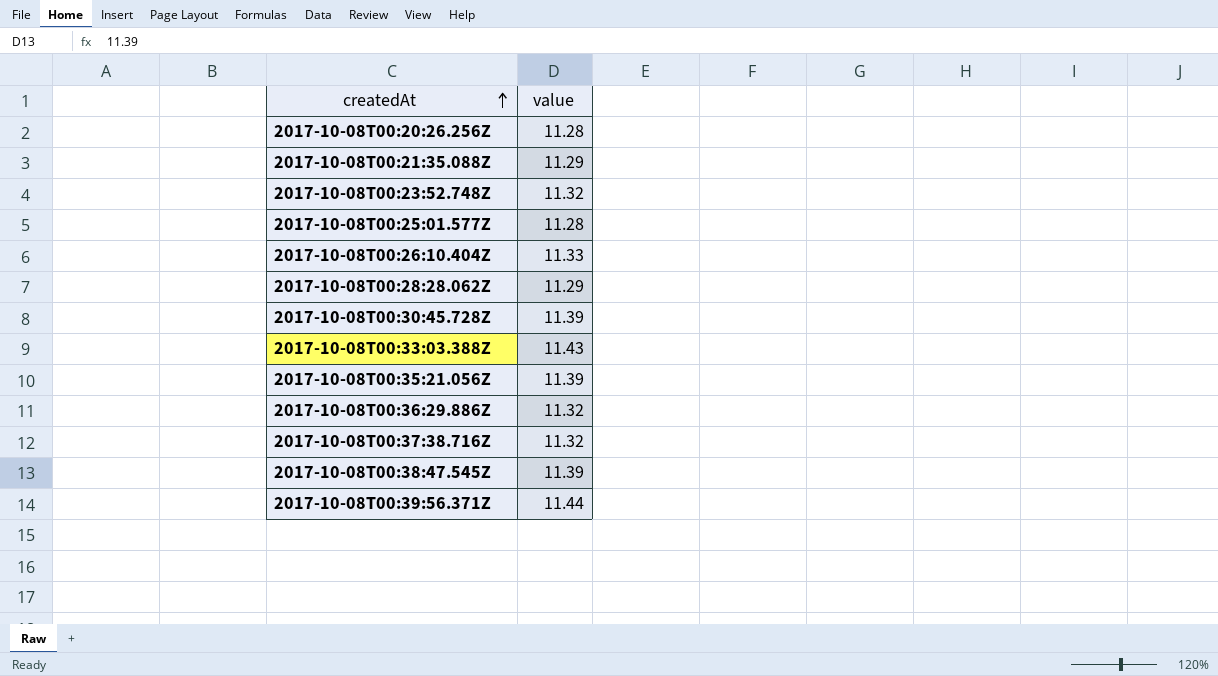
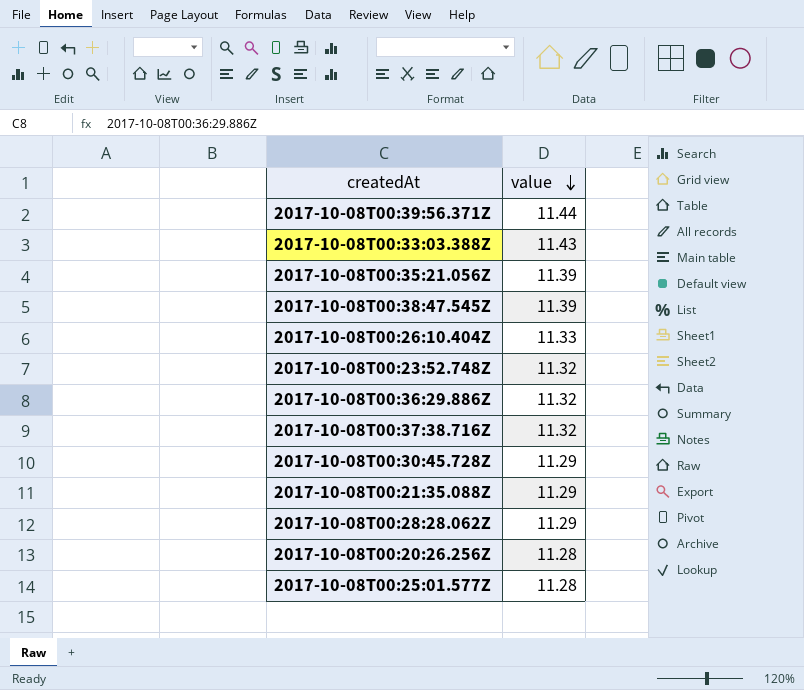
row order: createdAt ascending -> value descending
2017-10-08T00:30:45.728Z | value: 11.39 -> 11.29

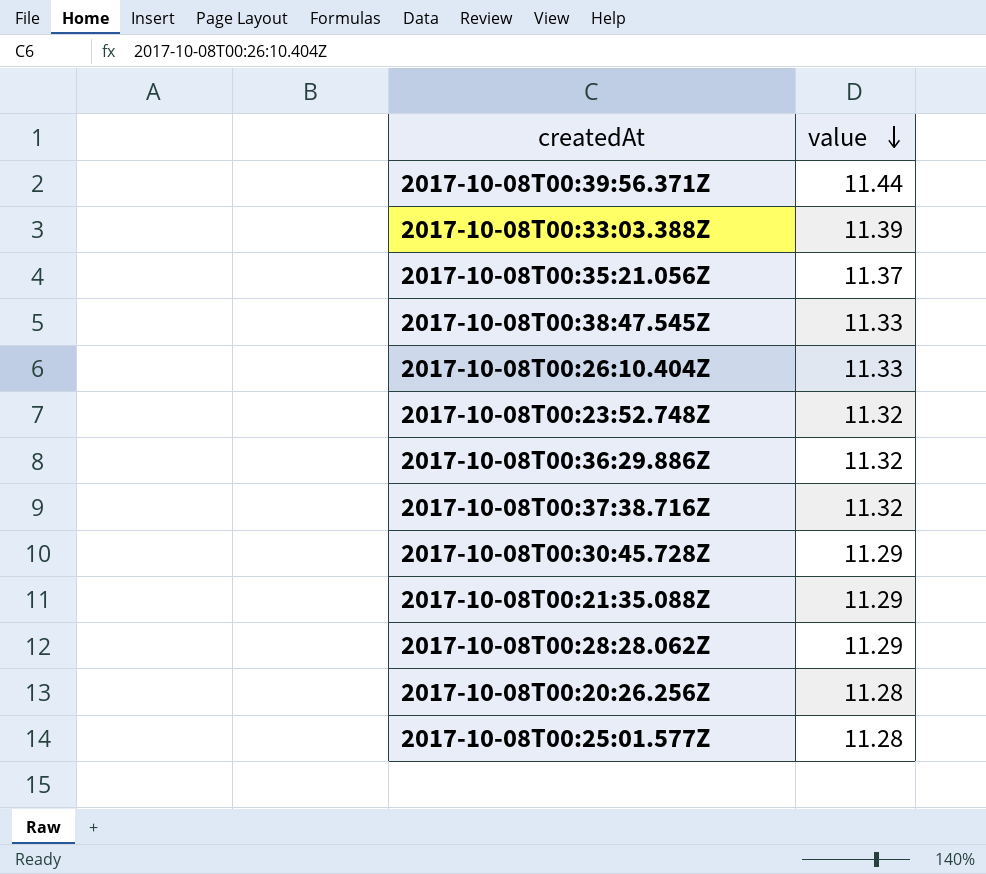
2017-10-08T00:33:03.388Z | value: 11.43 -> 11.39
2017-10-08T00:35:21.056Z | value: 11.39 -> 11.37
2017-10-08T00:38:47.545Z | value: 11.39 -> 11.33

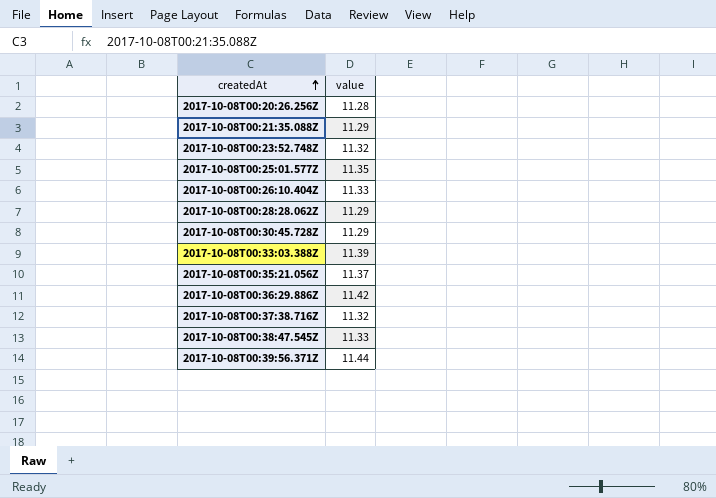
row order: value descending -> createdAt ascending
2017-10-08T00:25:01.577Z | value: 11.28 -> 11.35
2017-10-08T00:36:29.886Z | value: 11.32 -> 11.42

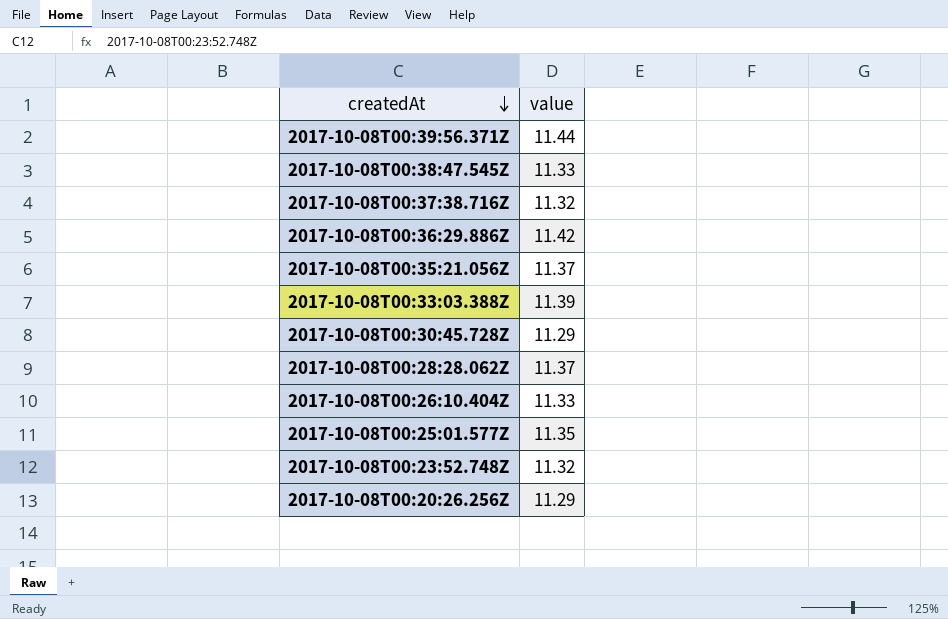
row order: createdAt ascending -> createdAt descending
row 2017-10-08T00:21:35.088Z: 11.29 -> none
2017-10-08T00:28:28.062Z | value: 11.29 -> 11.37
2017-10-08T00:20:26.256Z | value: 11.28 -> 11.29

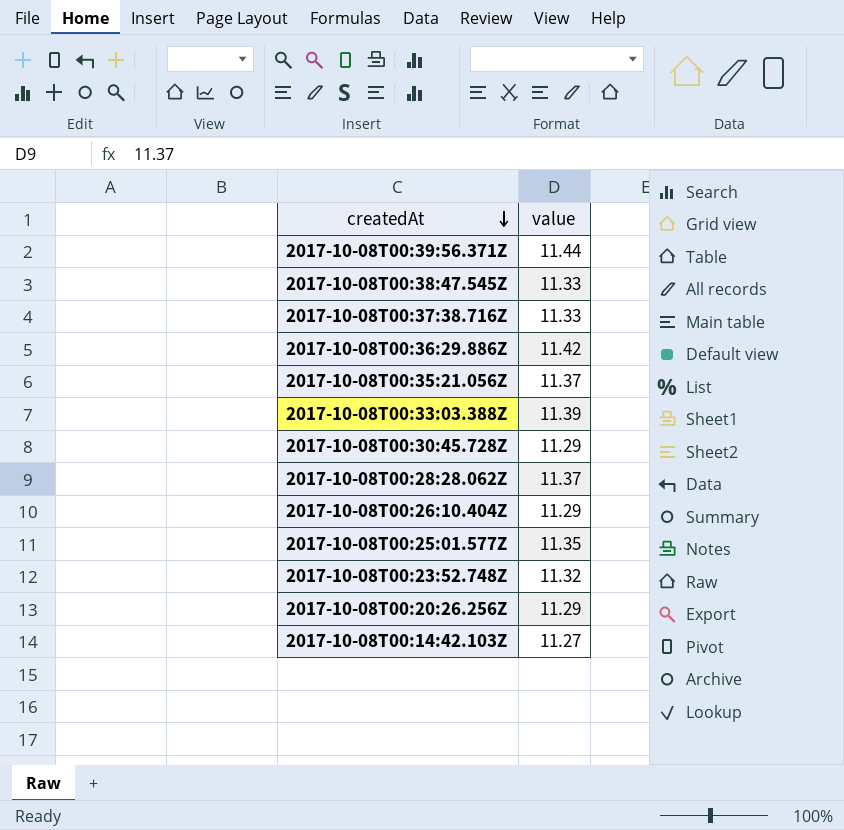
2017-10-08T00:37:38.716Z | value: 11.32 -> 11.33
2017-10-08T00:26:10.404Z | value: 11.33 -> 11.29
row 2017-10-08T00:14:42.103Z: none -> 11.27

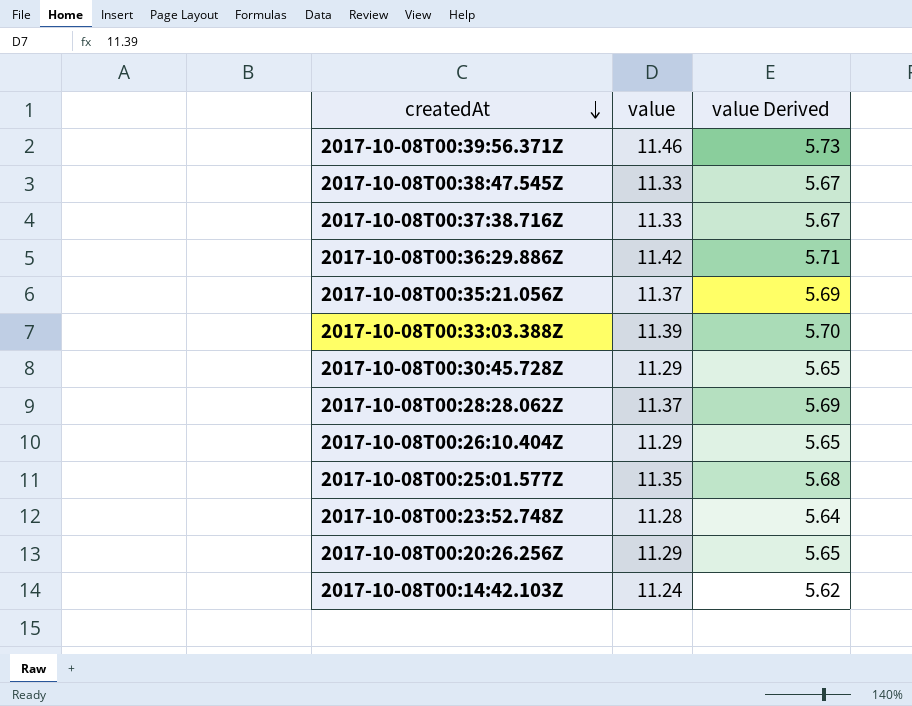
column value Derived | formula: none -> [value] * 0.5
2017-10-08T00:39:56.371Z | value: 11.44 -> 11.46
2017-10-08T00:23:52.748Z | value: 11.32 -> 11.28
2017-10-08T00:14:42.103Z | value: 11.27 -> 11.24

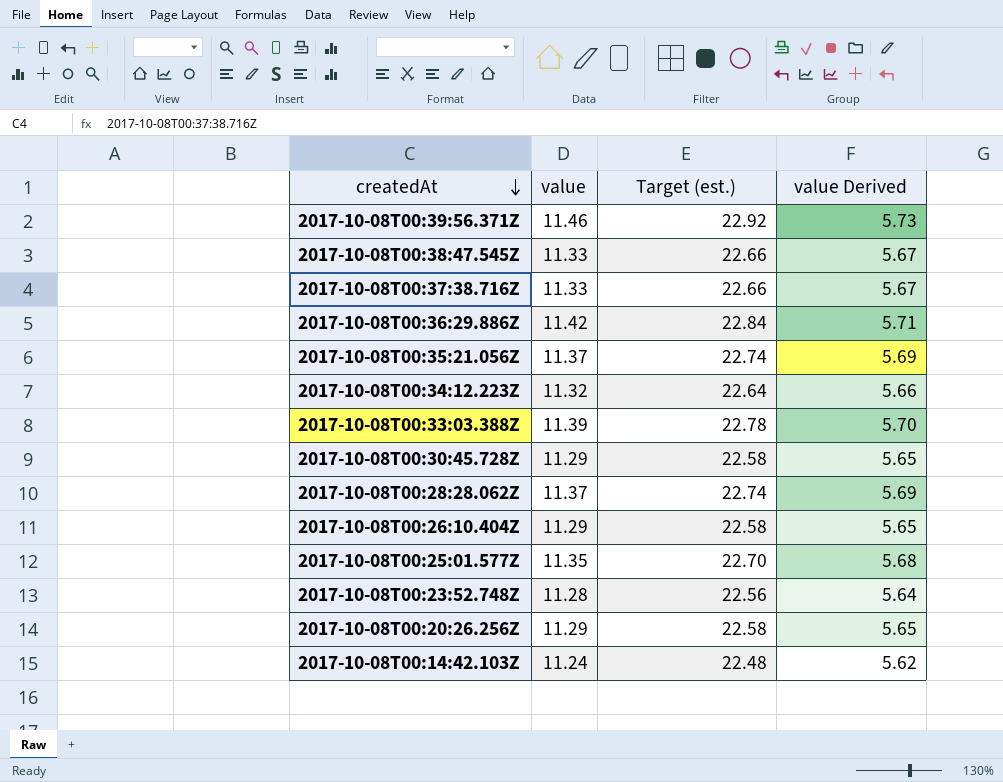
column Target (est.) | formula: none -> [value] * 2
row 2017-10-08T00:34:12.223Z: none -> 11.32 | 22.64 | 5.66

